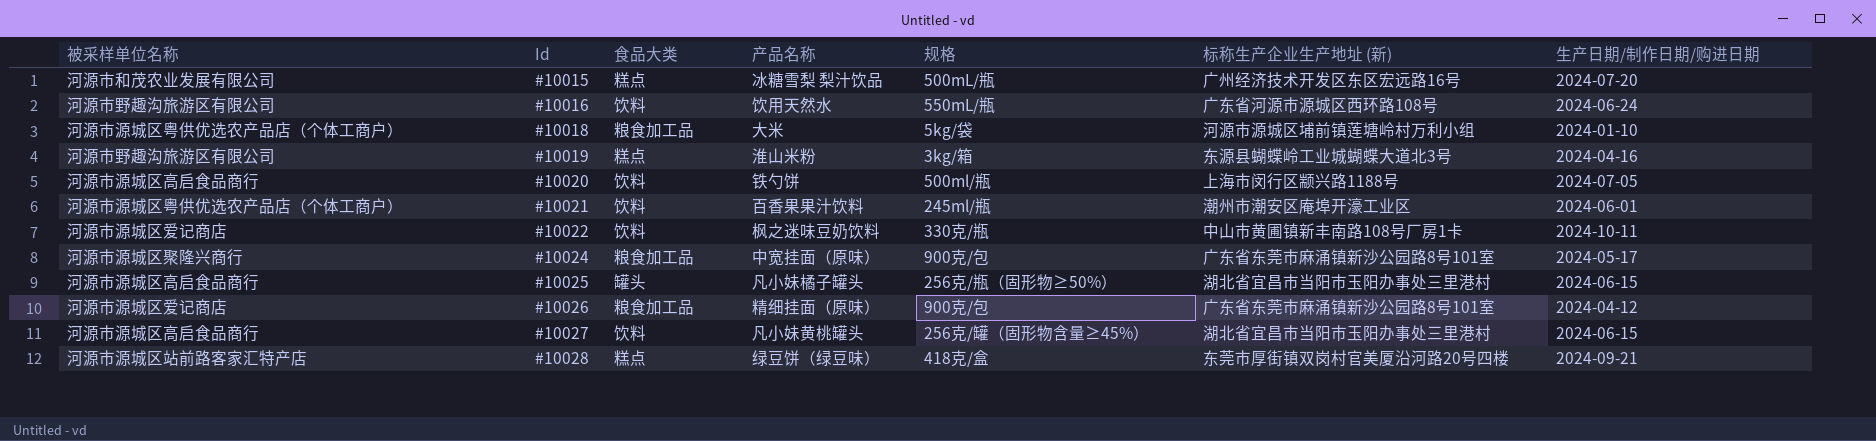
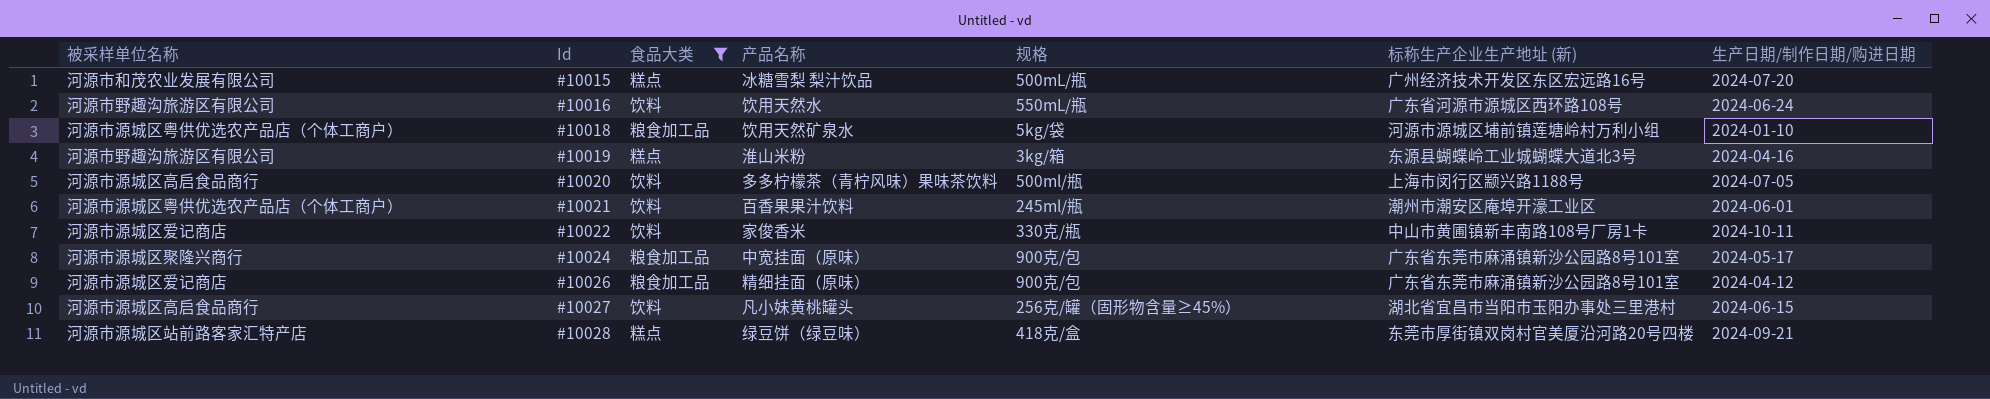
filter: none -> 食品大类 != 罐头
#10018 | 产品名称: 大米 -> 饮用天然矿泉水
#10020 | 产品名称: 铁勺饼 -> 多多柠檬茶（青柠风味）果味茶饮料
#10022 | 产品名称: 枫之迷味豆奶饮料 -> 家俊香米

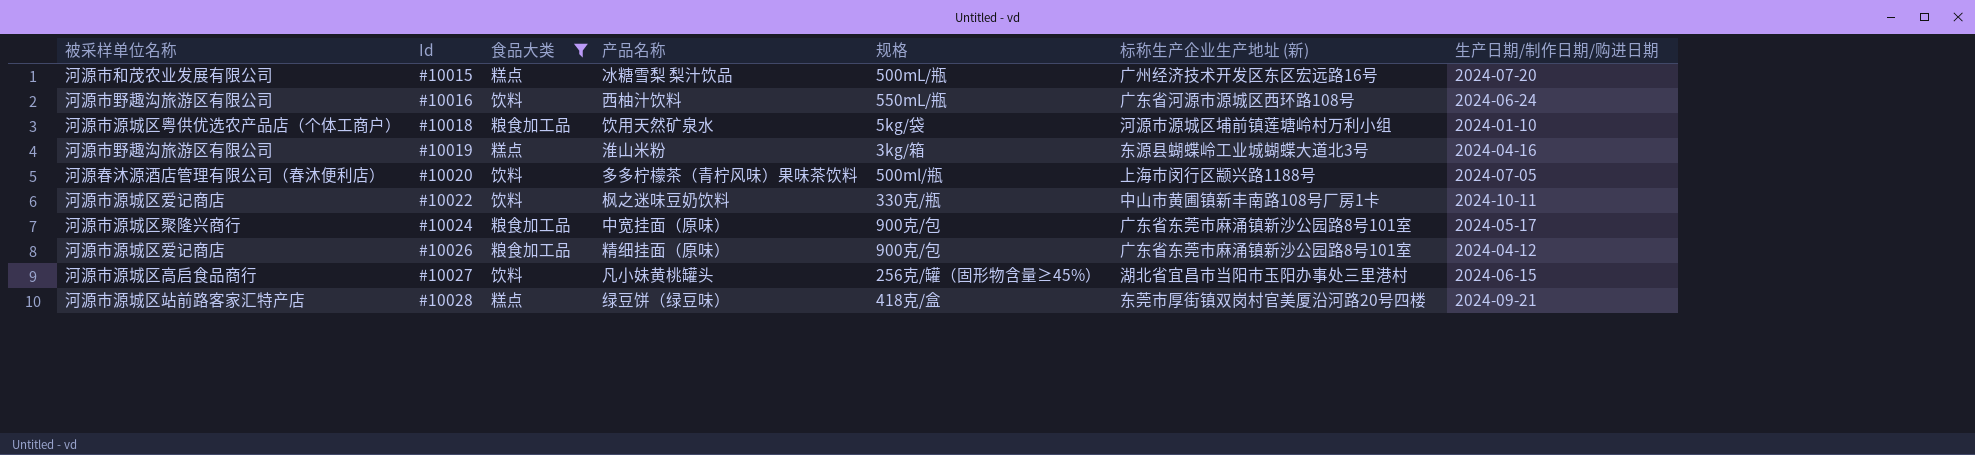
row #10021: 河源市源城区粤供优选农产品店（个体工商户） | 饮料 | 百香果果汁饮料 | 245ml/瓶 | 潮州市潮安区庵埠开濠工业区 | 2024-06-01 -> none
#10016 | 产品名称: 饮用天然水 -> 西柚汁饮料
#10020 | 被采样单位名称: 河源市源城区高启食品商行 -> 河源春沐源酒店管理有限公司（春沐便利店）
#10022 | 产品名称: 家俊香米 -> 枫之迷味豆奶饮料

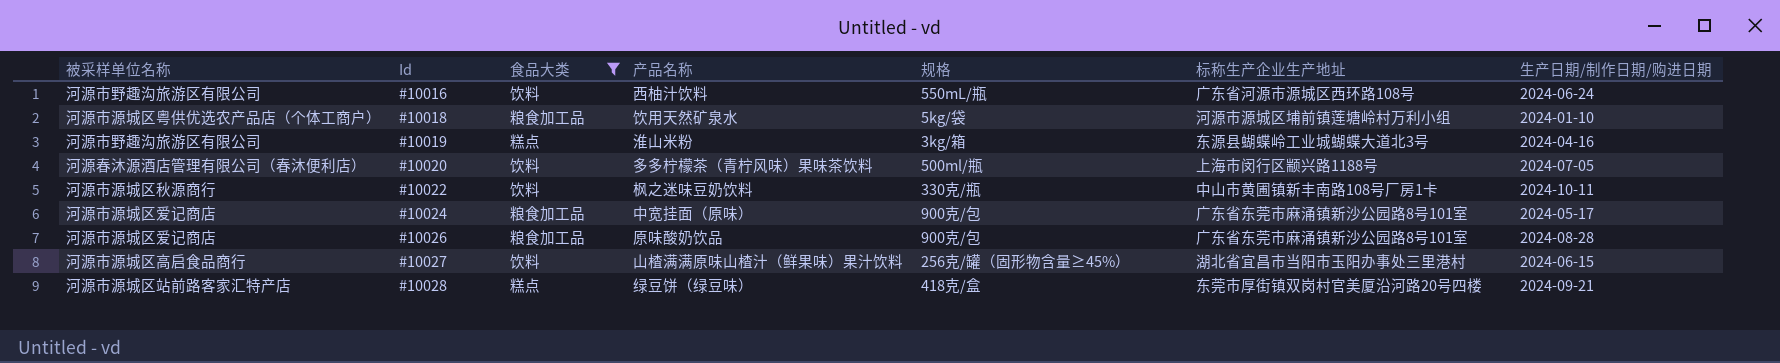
column name: 标称生产企业生产地址 (新) -> 标称生产企业生产地址
row #10015: 河源市和茂农业发展有限公司 | 糕点 | 冰糖雪梨 梨汁饮品 | 500mL/瓶 | 广州经济技术开发区东区宏远路16号 | 2024-07-20 -> none
#10022 | 被采样单位名称: 河源市源城区爱记商店 -> 河源市源城区秋源商行
#10024 | 被采样单位名称: 河源市源城区聚隆兴商行 -> 河源市源城区爱记商店
#10026 | 产品名称: 精细挂面（原味） -> 原味酸奶饮品
#10026 | 生产日期/制作日期/购进日期: 2024-04-12 -> 2024-08-28
#10027 | 产品名称: 凡小妹黄桃罐头 -> 山楂满满原味山楂汁（鲜果味）果汁饮料

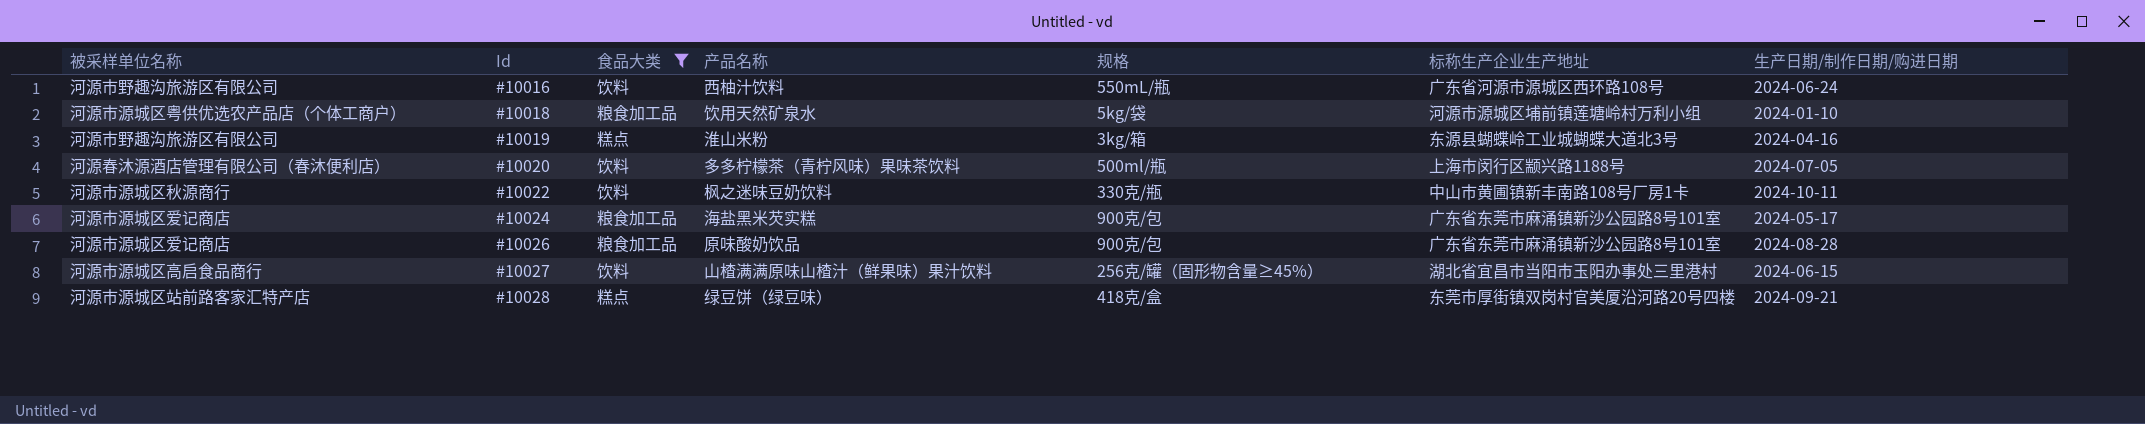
#10024 | 产品名称: 中宽挂面（原味） -> 海盐黑米芡实糕

